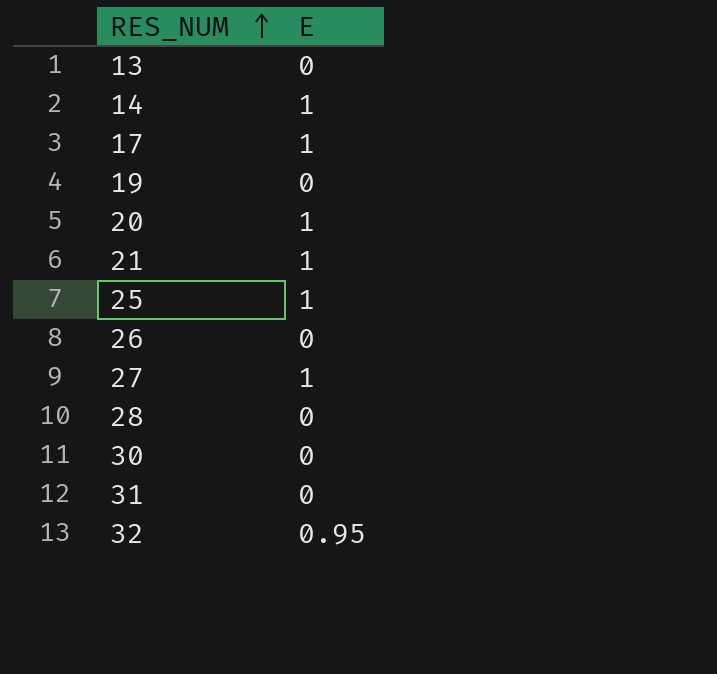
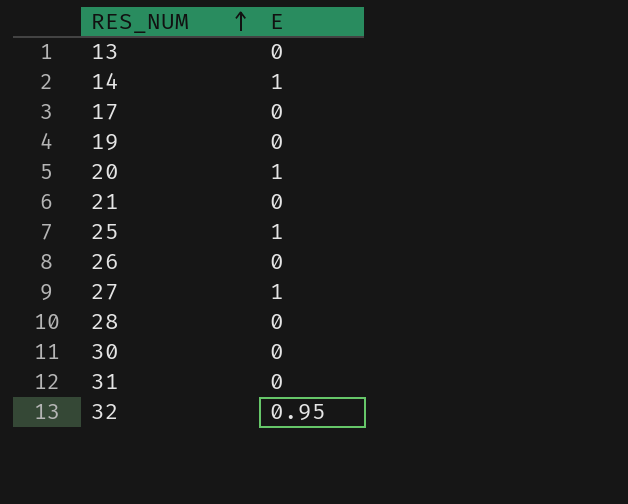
17 | E: 1 -> 0
21 | E: 1 -> 0

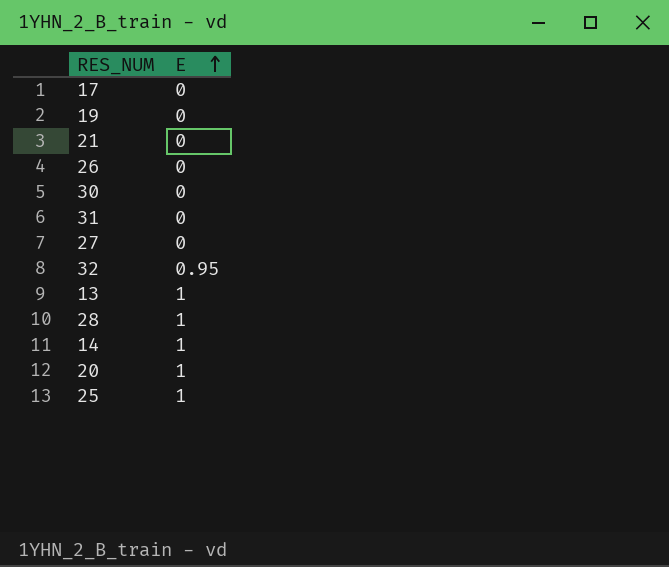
row order: RES_NUM ascending -> E ascending
27 | E: 1 -> 0
13 | E: 0 -> 1
28 | E: 0 -> 1

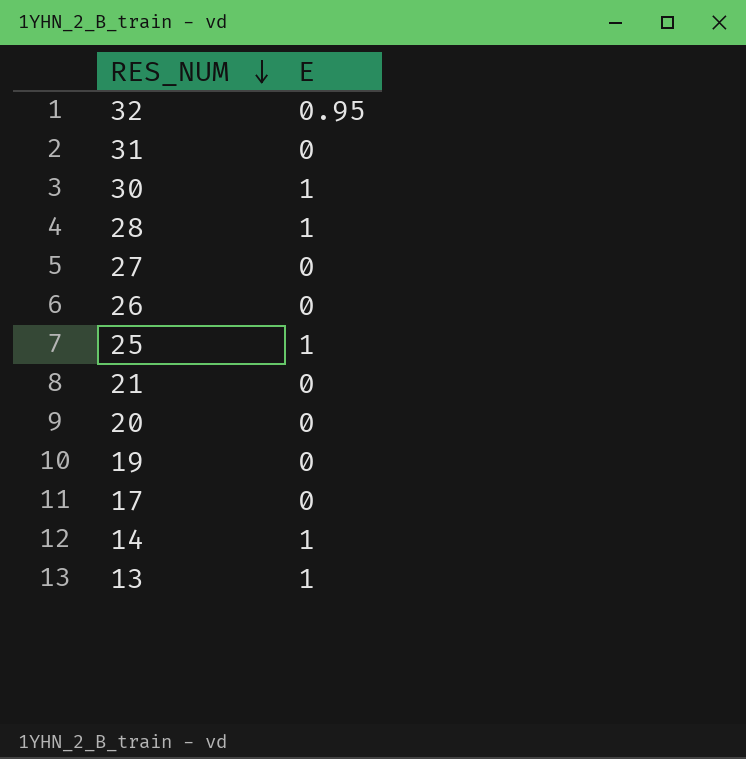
row order: E ascending -> RES_NUM descending
30 | E: 0 -> 1
20 | E: 1 -> 0

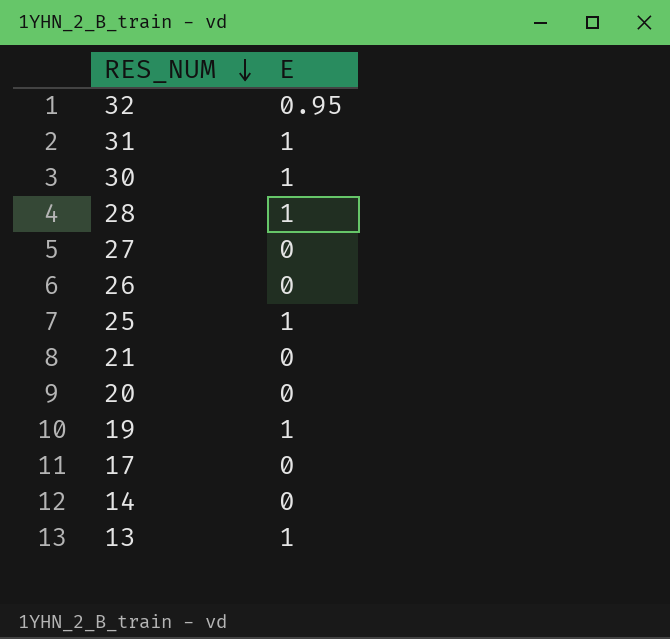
31 | E: 0 -> 1
19 | E: 0 -> 1
14 | E: 1 -> 0

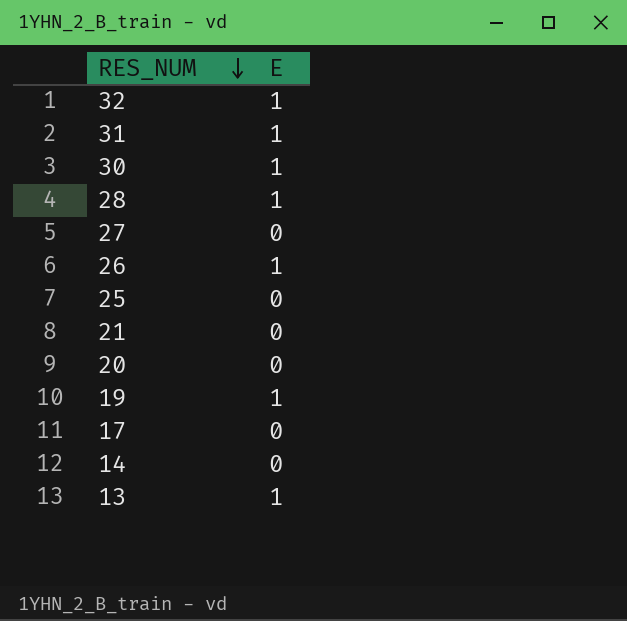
32 | E: 0.95 -> 1
26 | E: 0 -> 1
25 | E: 1 -> 0

